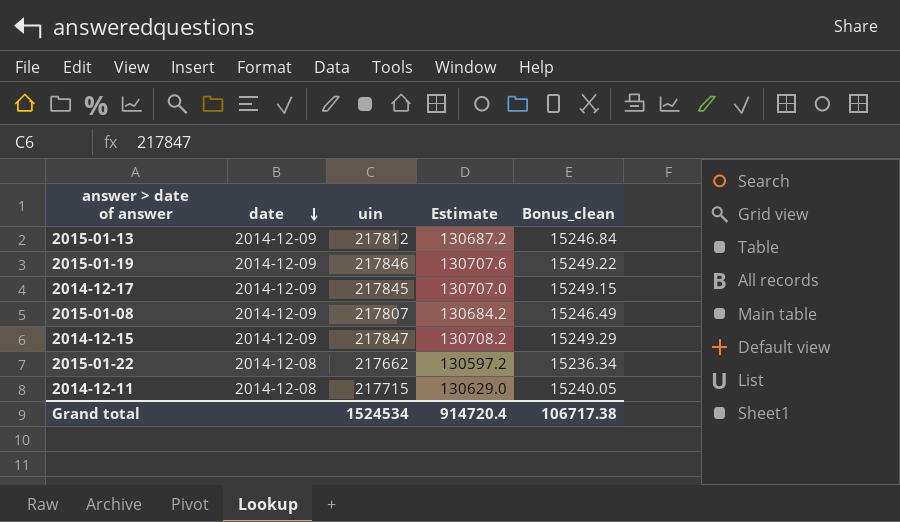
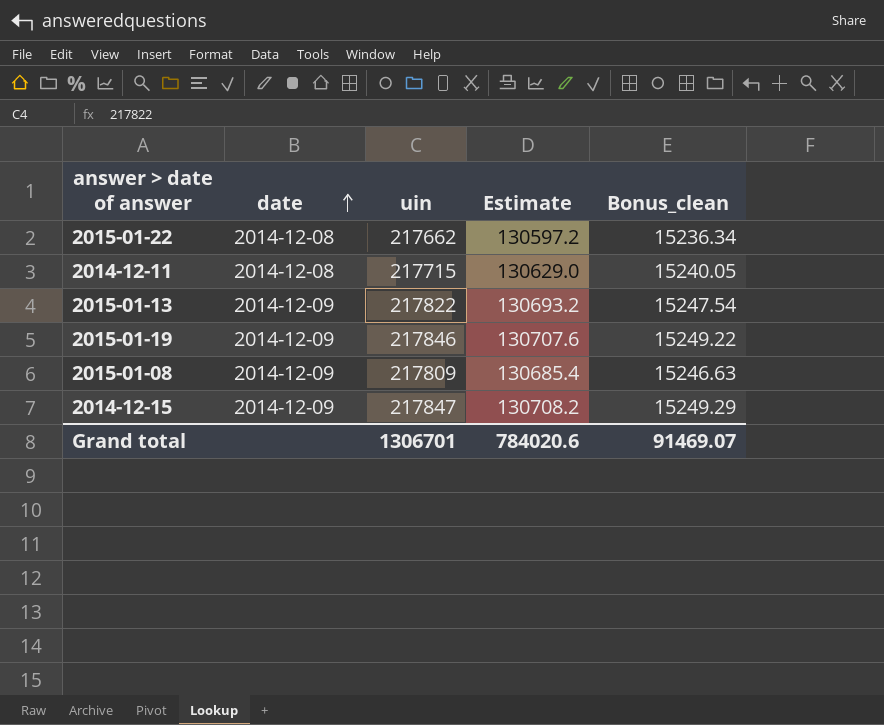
row order: date descending -> date ascending
row 2014-12-17: 2014-12-09 | 217845 | 130707.0 | 15249.15 -> none
2015-01-13 | uin: 217812 -> 217822
2015-01-13 | Estimate: 130687.2 -> 130693.2
2015-01-13 | Bonus_clean: 15246.84 -> 15247.54
2015-01-08 | uin: 217807 -> 217809
2015-01-08 | Estimate: 130684.2 -> 130685.4
2015-01-08 | Bonus_clean: 15246.49 -> 15246.63
Grand total | uin: 1524534 -> 1306701
Grand total | Estimate: 914720.4 -> 784020.6
Grand total | Bonus_clean: 106717.38 -> 91469.07

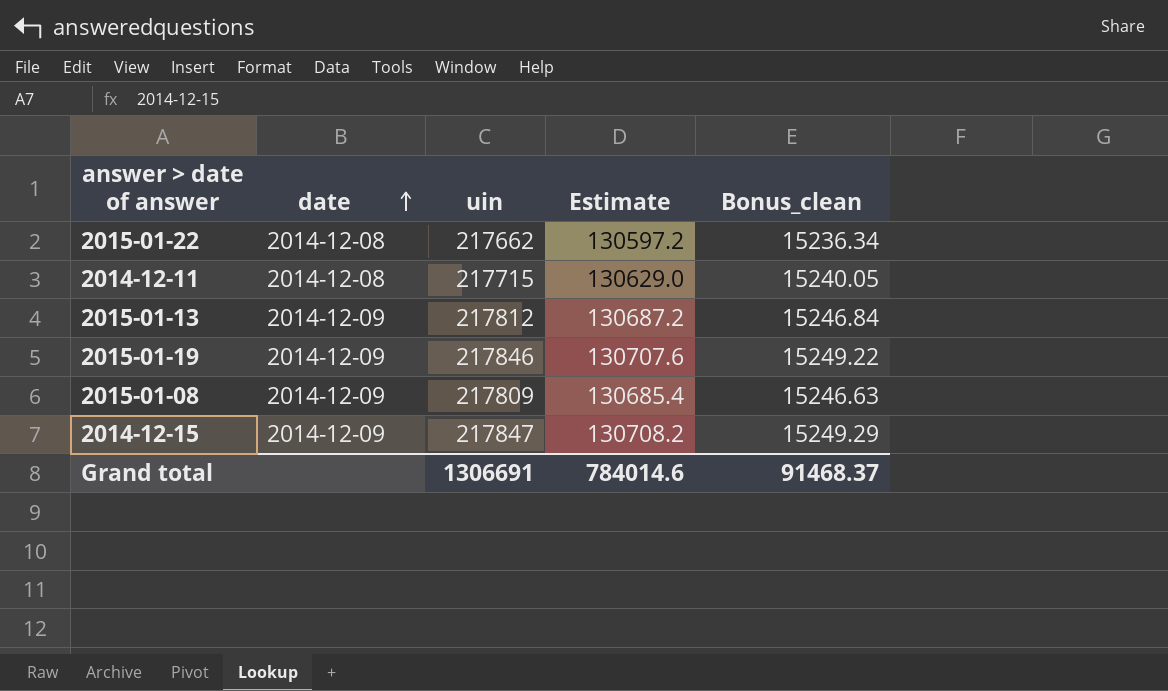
2015-01-13 | uin: 217822 -> 217812
2015-01-13 | Estimate: 130693.2 -> 130687.2
2015-01-13 | Bonus_clean: 15247.54 -> 15246.84
Grand total | uin: 1306701 -> 1306691
Grand total | Estimate: 784020.6 -> 784014.6
Grand total | Bonus_clean: 91469.07 -> 91468.37

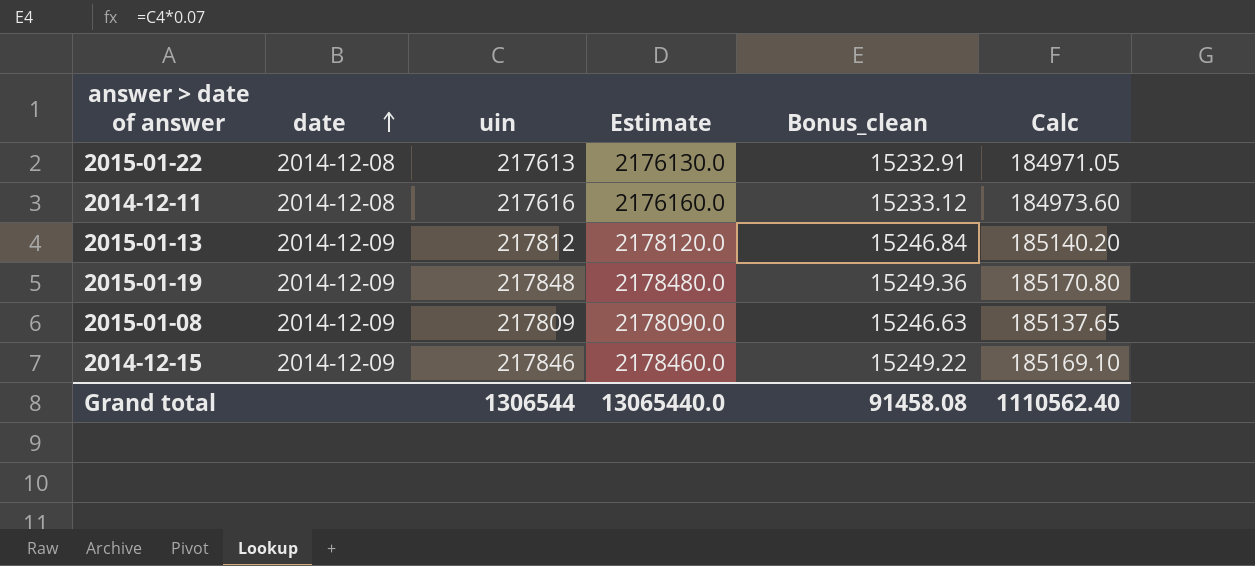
column Estimate | formula: [uin] * 0.6 -> [uin] * 10
column Calc | formula: none -> [uin] * 0.85
2015-01-22 | uin: 217662 -> 217613
2015-01-22 | Bonus_clean: 15236.34 -> 15232.91
2014-12-11 | uin: 217715 -> 217616
2014-12-11 | Bonus_clean: 15240.05 -> 15233.12
2015-01-19 | uin: 217846 -> 217848
2015-01-19 | Bonus_clean: 15249.22 -> 15249.36
2014-12-15 | uin: 217847 -> 217846
2014-12-15 | Bonus_clean: 15249.29 -> 15249.22
Grand total | uin: 1306691 -> 1306544
Grand total | Estimate: 784014.6 -> 13065440.0
Grand total | Bonus_clean: 91468.37 -> 91458.08

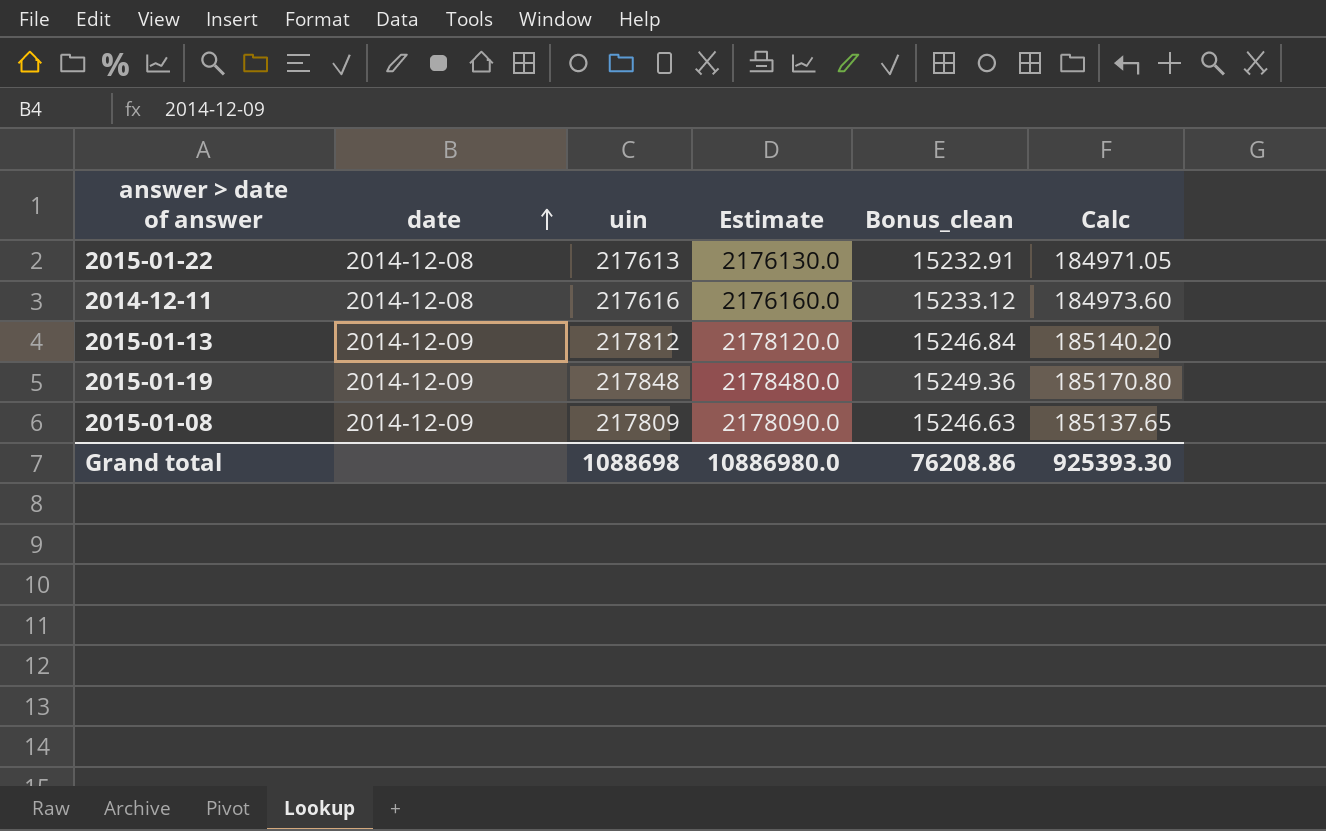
row 2014-12-15: 2014-12-09 | 217846 | 2178460.0 | 15249.22 | 185169.10 -> none
Grand total | uin: 1306544 -> 1088698
Grand total | Estimate: 13065440.0 -> 10886980.0
Grand total | Bonus_clean: 91458.08 -> 76208.86
Grand total | Calc: 1110562.40 -> 925393.30

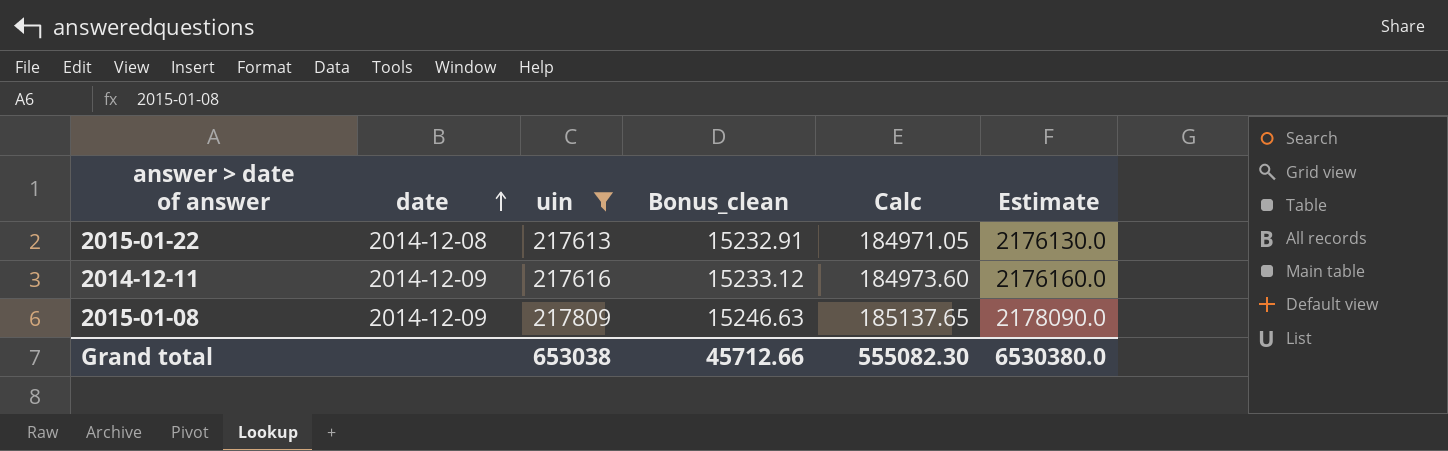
filter: none -> uin <= 217809
column Estimate | position: 4 -> 6
2014-12-11 | date: 2014-12-08 -> 2014-12-09
Grand total | uin: 1088698 -> 653038
Grand total | Bonus_clean: 76208.86 -> 45712.66
Grand total | Calc: 925393.30 -> 555082.30
Grand total | Estimate: 10886980.0 -> 6530380.0

